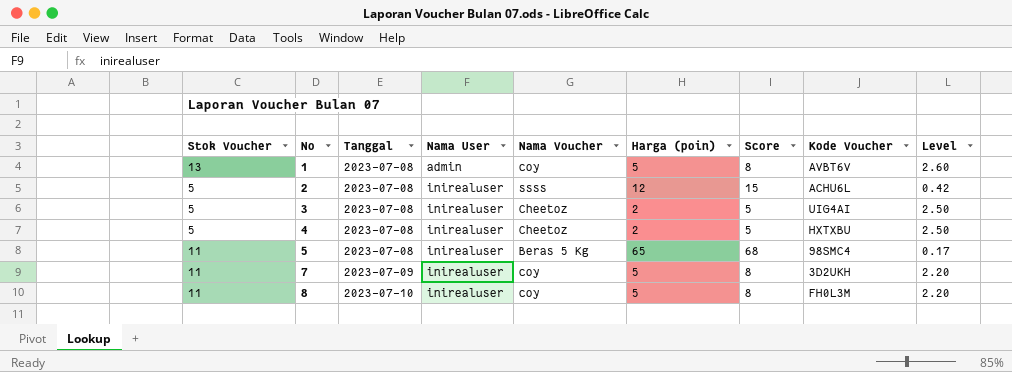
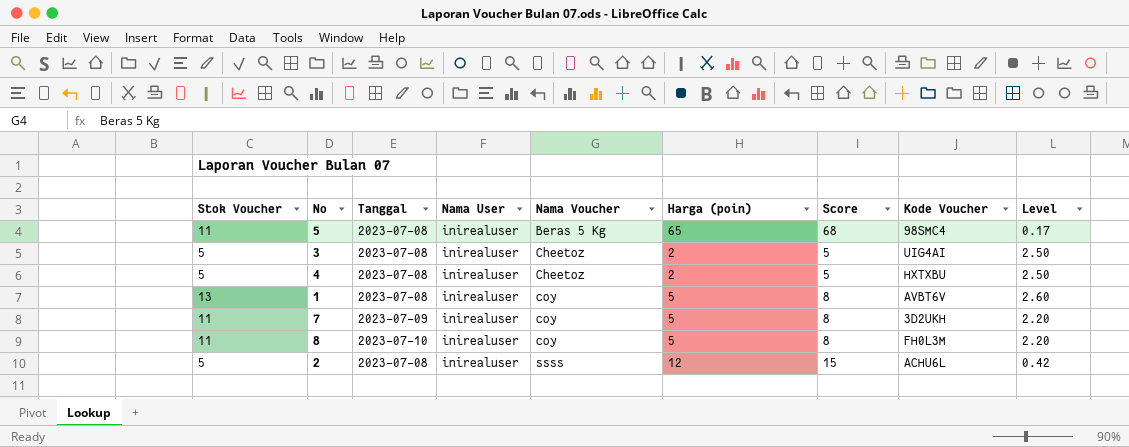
row order: No ascending -> Nama Voucher ascending
1 | Nama User: admin -> inirealuser

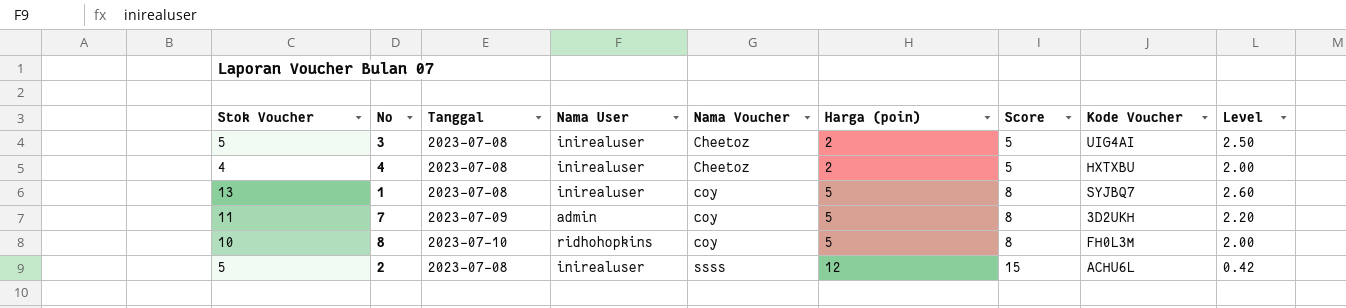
row 5: 11 | 2023-07-08 | inirealuser | Beras 5 Kg | 65 | 68 | 98SMC4 | 0.17 -> none
4 | Stok Voucher: 5 -> 4
4 | Level: 2.50 -> 2.00
1 | Kode Voucher: AVBT6V -> SYJBQ7
7 | Nama User: inirealuser -> admin
8 | Stok Voucher: 11 -> 10
8 | Nama User: inirealuser -> ridhohopkins
8 | Level: 2.20 -> 2.00

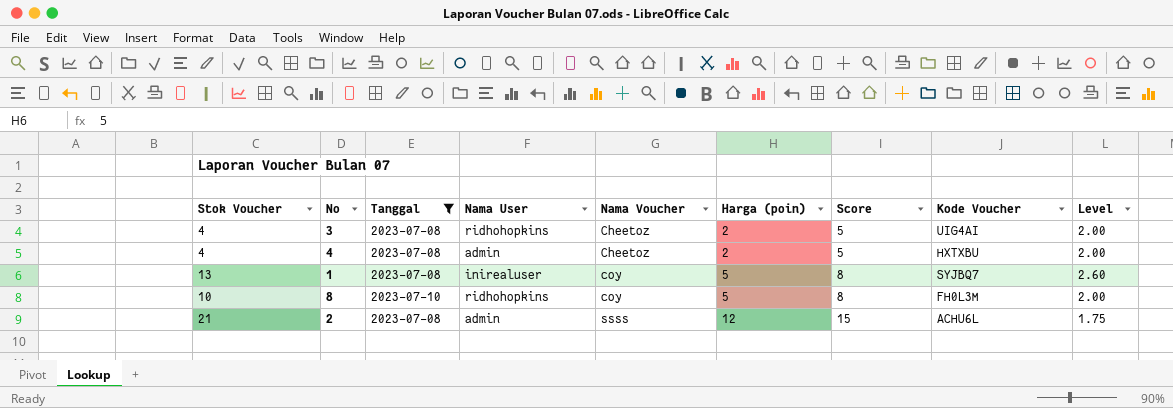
filter: none -> Tanggal != 2023-07-09
3 | Stok Voucher: 5 -> 4
3 | Nama User: inirealuser -> ridhohopkins
3 | Level: 2.50 -> 2.00
4 | Nama User: inirealuser -> admin
2 | Stok Voucher: 5 -> 21
2 | Nama User: inirealuser -> admin
2 | Level: 0.42 -> 1.75

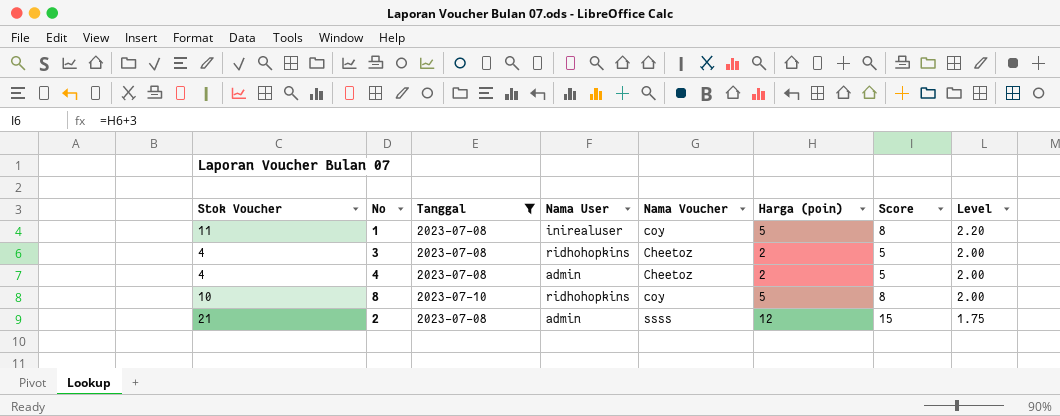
row order: Nama Voucher ascending -> Level descending
column Kode Voucher | position: 8 -> none
1 | Stok Voucher: 13 -> 11
1 | Level: 2.60 -> 2.20

